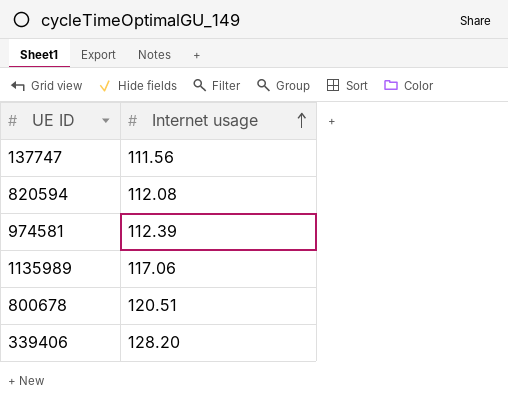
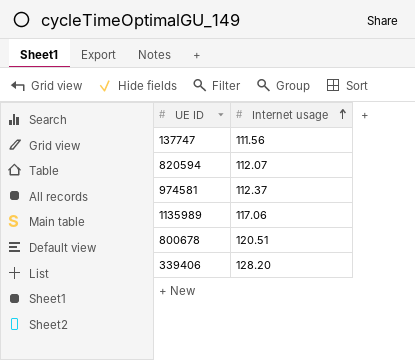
820594 | Internet usage: 112.08 -> 112.07
974581 | Internet usage: 112.39 -> 112.37

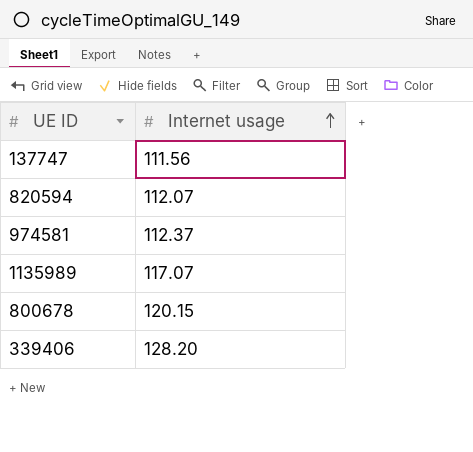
1135989 | Internet usage: 117.06 -> 117.07
800678 | Internet usage: 120.51 -> 120.15

